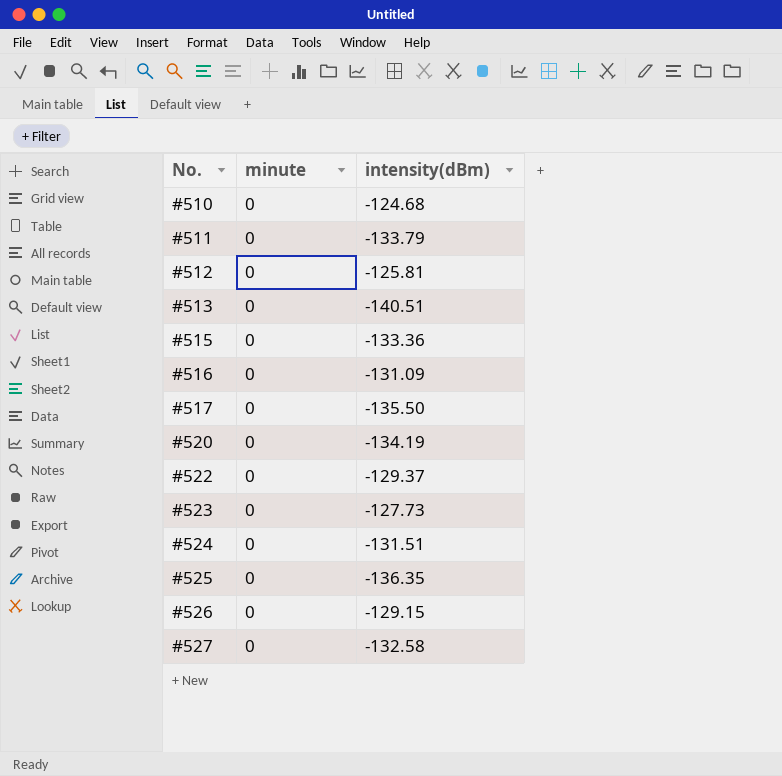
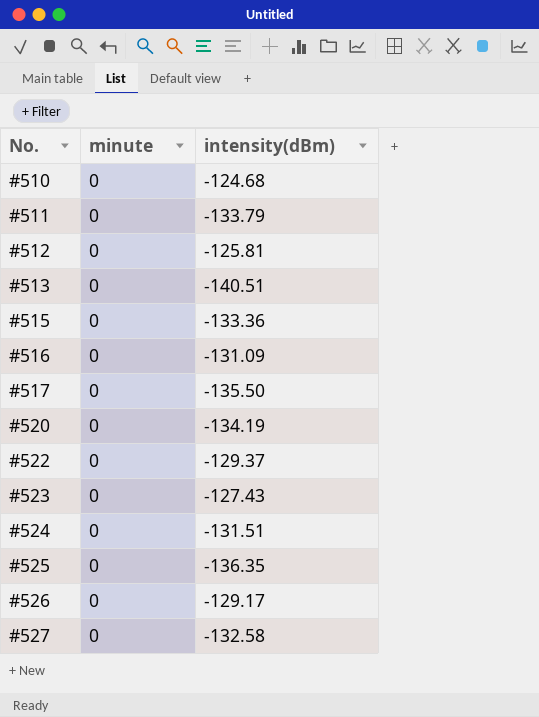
#523 | intensity(dBm): -127.73 -> -127.43
#526 | intensity(dBm): -129.15 -> -129.17

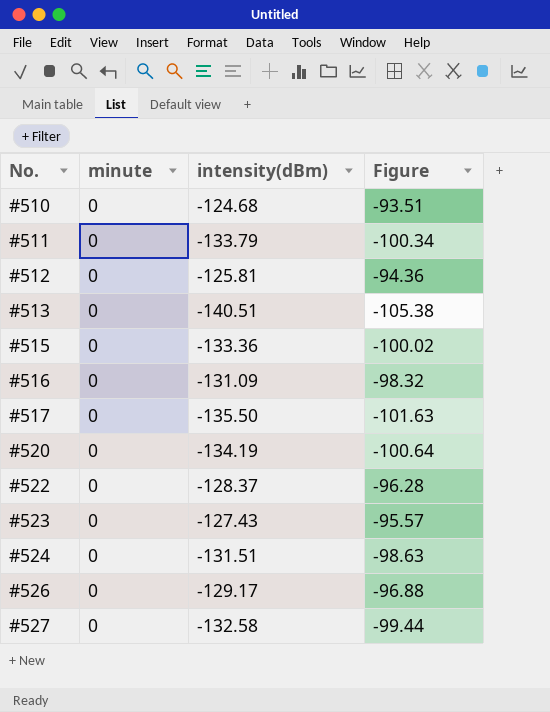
column Figure | formula: none -> [intensity(dBm)] * 0.75
row #525: 0 | -136.35 -> none
#522 | intensity(dBm): -129.37 -> -128.37

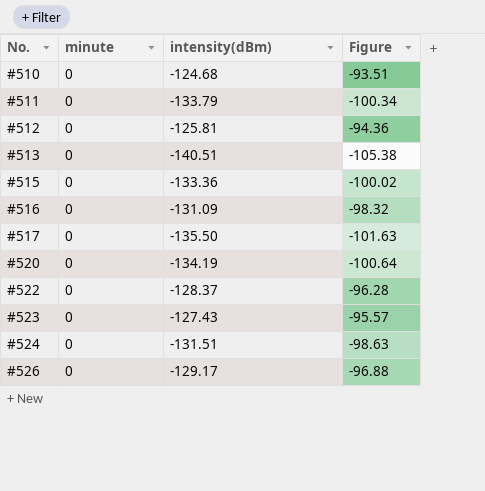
row #527: 0 | -132.58 | -99.44 -> none

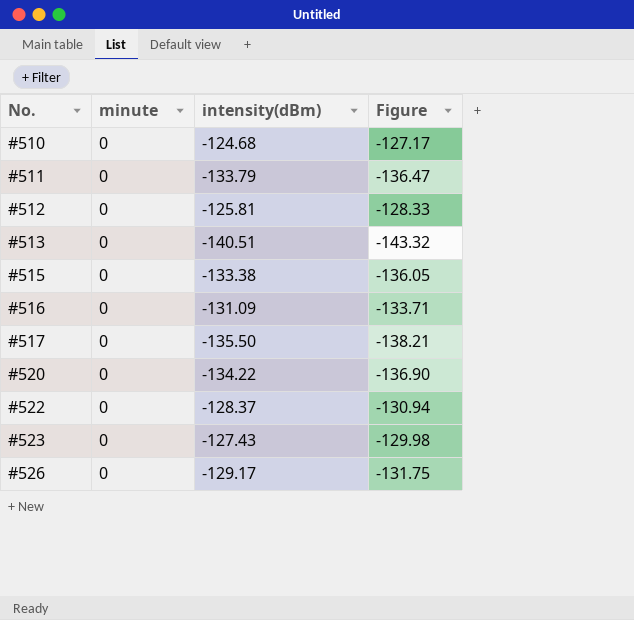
column Figure | formula: [intensity(dBm)] * 0.75 -> [intensity(dBm)] * 1.02
row #524: 0 | -131.51 | -98.63 -> none
#515 | intensity(dBm): -133.36 -> -133.38
#520 | intensity(dBm): -134.19 -> -134.22

